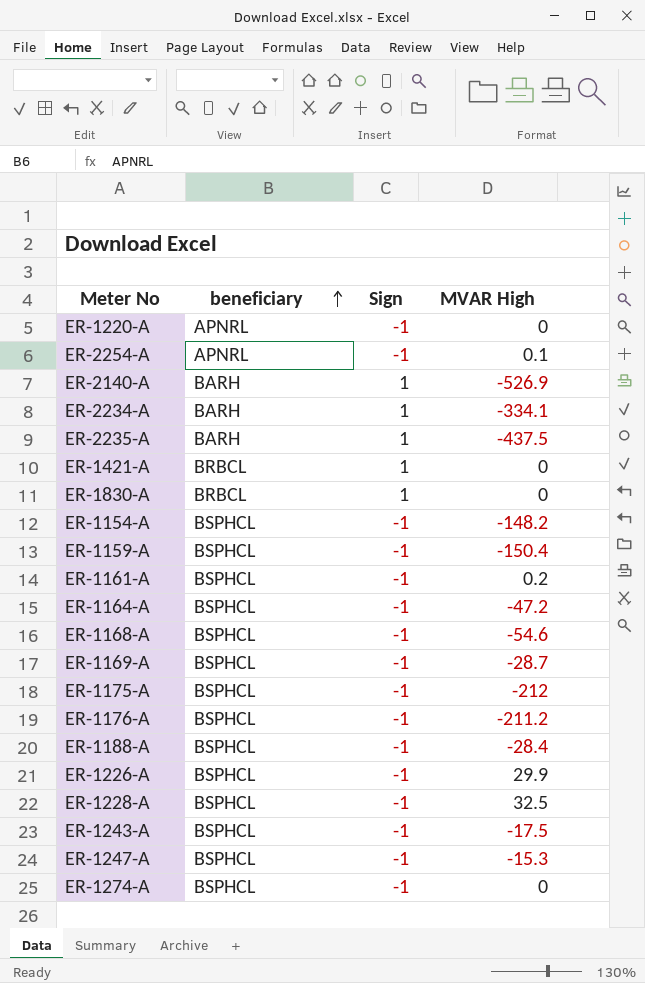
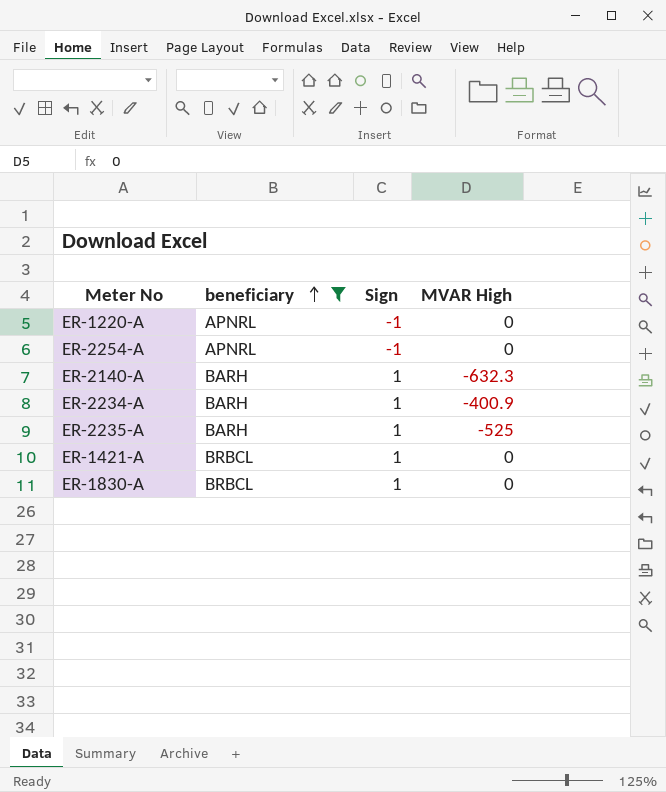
filter: none -> beneficiary != BSPHCL
ER-2254-A | MVAR High: 0.1 -> 0
ER-2140-A | MVAR High: -526.9 -> -632.3
ER-2234-A | MVAR High: -334.1 -> -400.9
ER-2235-A | MVAR High: -437.5 -> -525

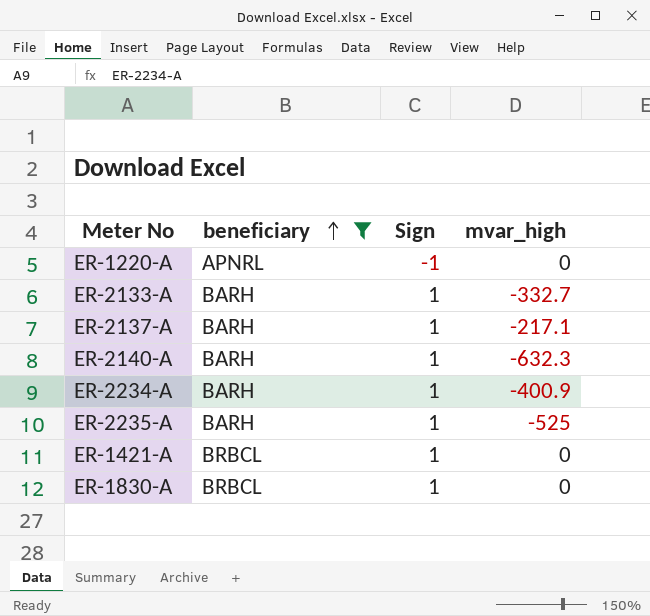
column name: MVAR High -> mvar_high
row ER-2254-A: APNRL | -1 | 0 -> none
row ER-2133-A: none -> BARH | 1 | -332.7
row ER-2137-A: none -> BARH | 1 | -217.1

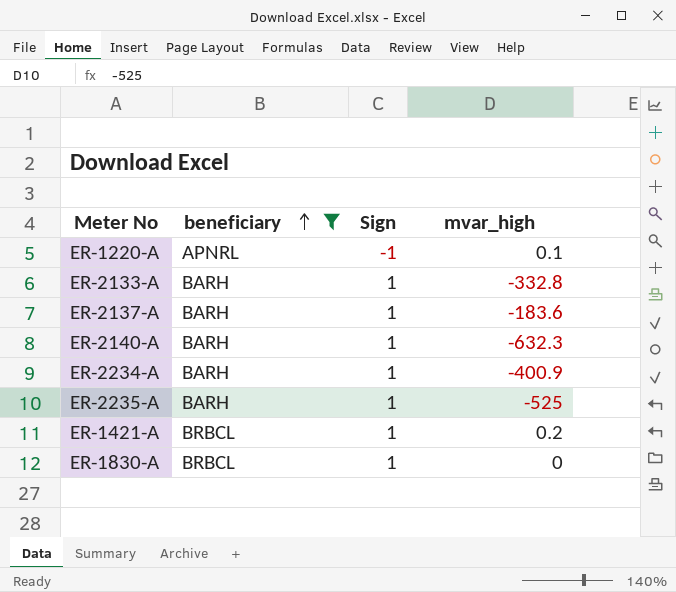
ER-1220-A | mvar_high: 0 -> 0.1
ER-2133-A | mvar_high: -332.7 -> -332.8
ER-2137-A | mvar_high: -217.1 -> -183.6
ER-1421-A | mvar_high: 0 -> 0.2

